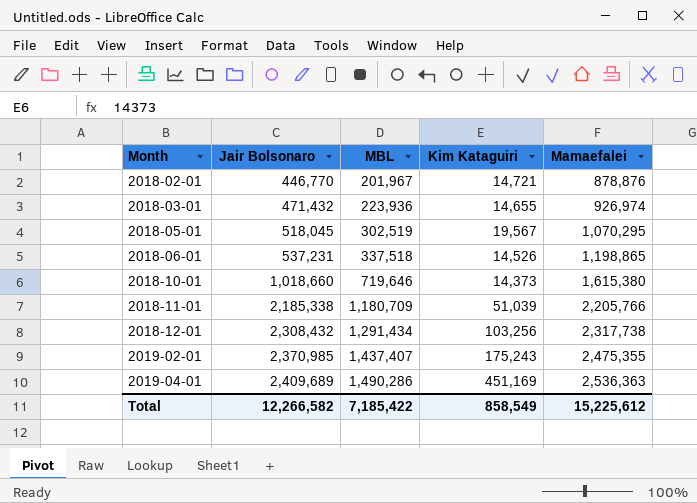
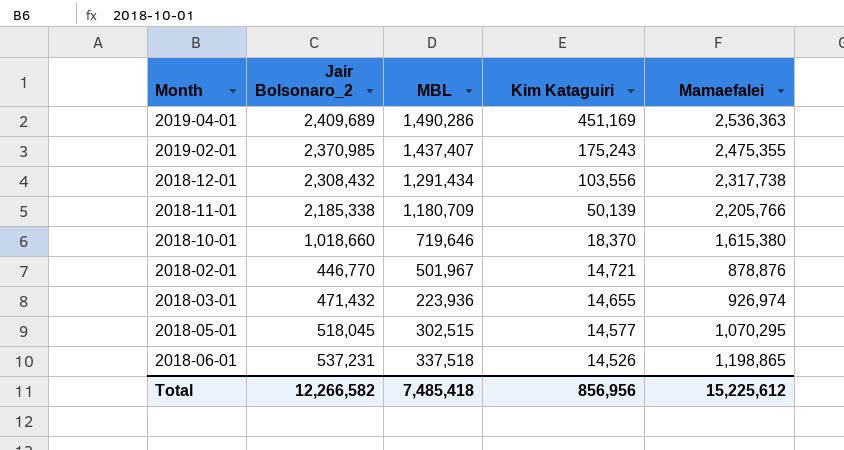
row order: Month ascending -> Kim Kataguiri descending
column name: Jair Bolsonaro -> Jair Bolsonaro_2
2018-12-01 | Kim Kataguiri: 103,256 -> 103,556
2018-11-01 | Kim Kataguiri: 51,039 -> 50,139
2018-10-01 | Kim Kataguiri: 14,373 -> 18,370
2018-02-01 | MBL: 201,967 -> 501,967
2018-05-01 | MBL: 302,519 -> 302,515
2018-05-01 | Kim Kataguiri: 19,567 -> 14,577
Total | MBL: 7,185,422 -> 7,485,418
Total | Kim Kataguiri: 858,549 -> 856,956

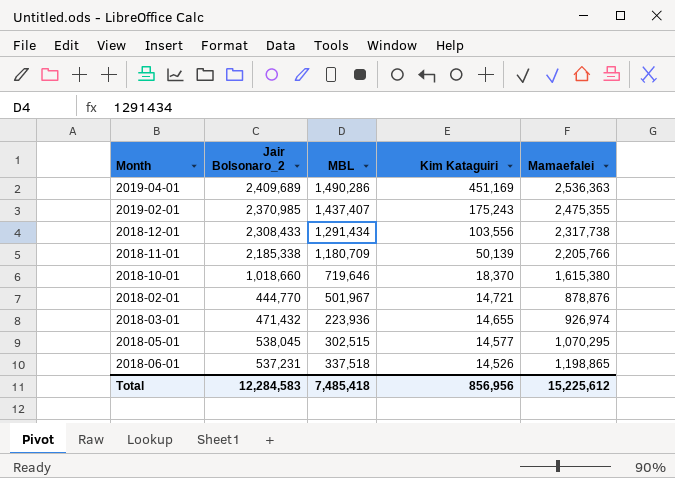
2018-12-01 | Jair Bolsonaro_2: 2,308,432 -> 2,308,433
2018-02-01 | Jair Bolsonaro_2: 446,770 -> 444,770
2018-05-01 | Jair Bolsonaro_2: 518,045 -> 538,045
Total | Jair Bolsonaro_2: 12,266,582 -> 12,284,583

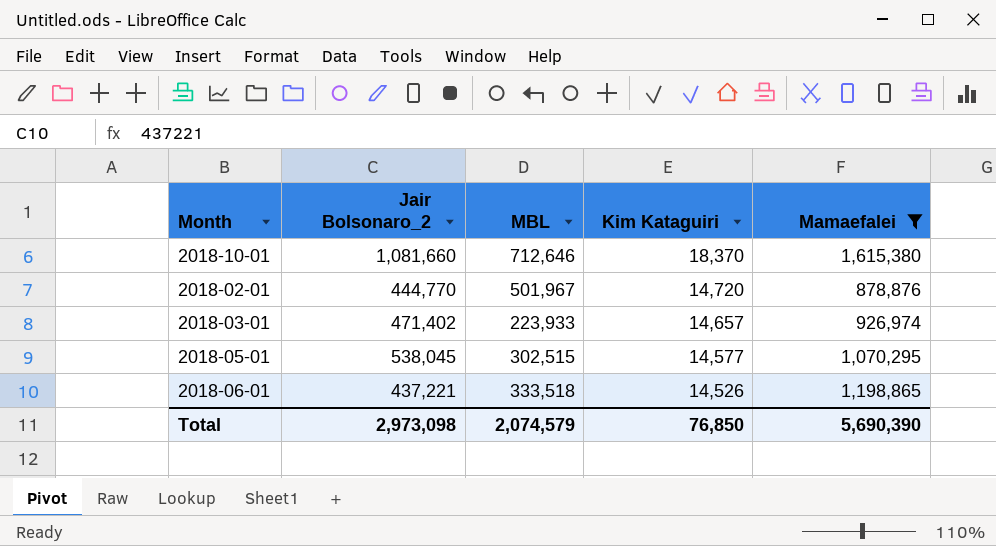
filter: none -> Mamaefalei <= 1,615,380
2018-10-01 | Jair Bolsonaro_2: 1,018,660 -> 1,081,660
2018-10-01 | MBL: 719,646 -> 712,646
2018-02-01 | Kim Kataguiri: 14,721 -> 14,720
2018-03-01 | Jair Bolsonaro_2: 471,432 -> 471,402
2018-03-01 | MBL: 223,936 -> 223,933
2018-03-01 | Kim Kataguiri: 14,655 -> 14,657
2018-06-01 | Jair Bolsonaro_2: 537,231 -> 437,221
2018-06-01 | MBL: 337,518 -> 333,518
Total | Jair Bolsonaro_2: 12,284,583 -> 2,973,098
Total | MBL: 7,485,418 -> 2,074,579
Total | Kim Kataguiri: 856,956 -> 76,850
Total | Mamaefalei: 15,225,612 -> 5,690,390

